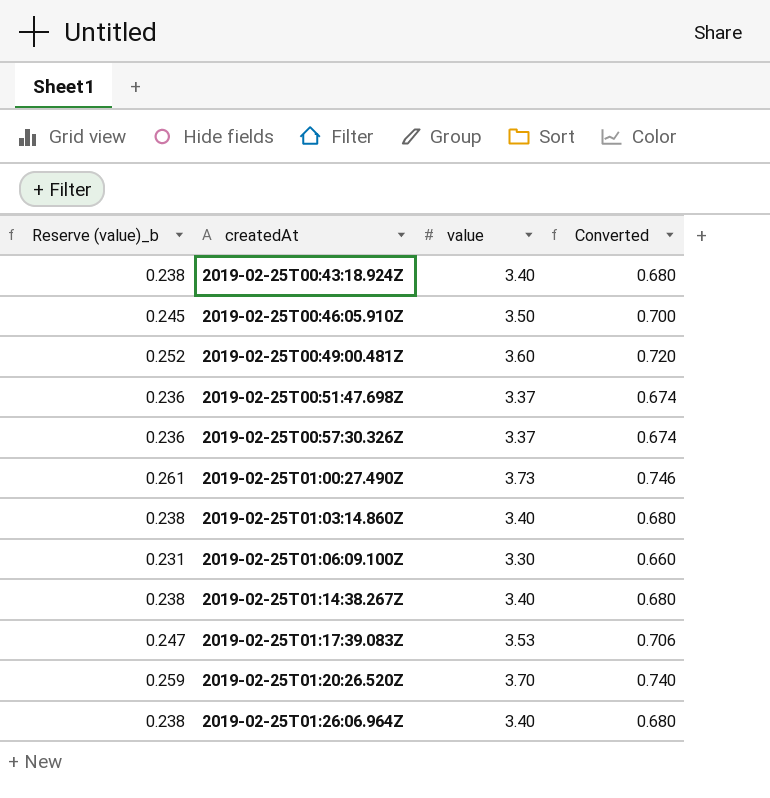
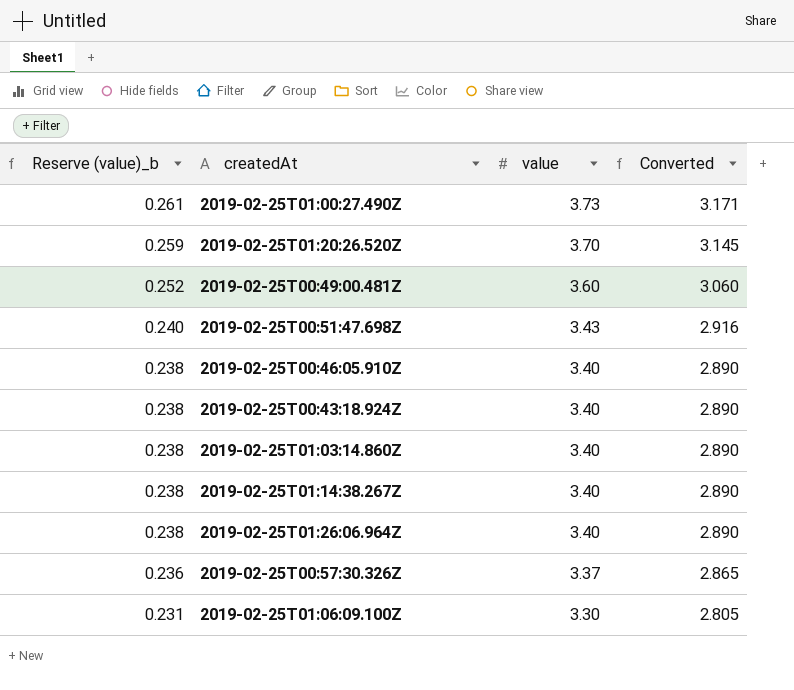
row order: createdAt ascending -> Reserve (value)_b descending
column Converted | formula: [value] * 0.2 -> [value] * 0.85
row 2019-02-25T01:17:39.083Z: 0.247 | 3.53 | 0.706 -> none
2019-02-25T00:51:47.698Z | Reserve (value)_b: 0.236 -> 0.240
2019-02-25T00:51:47.698Z | value: 3.37 -> 3.43
2019-02-25T00:46:05.910Z | Reserve (value)_b: 0.245 -> 0.238
2019-02-25T00:46:05.910Z | value: 3.50 -> 3.40

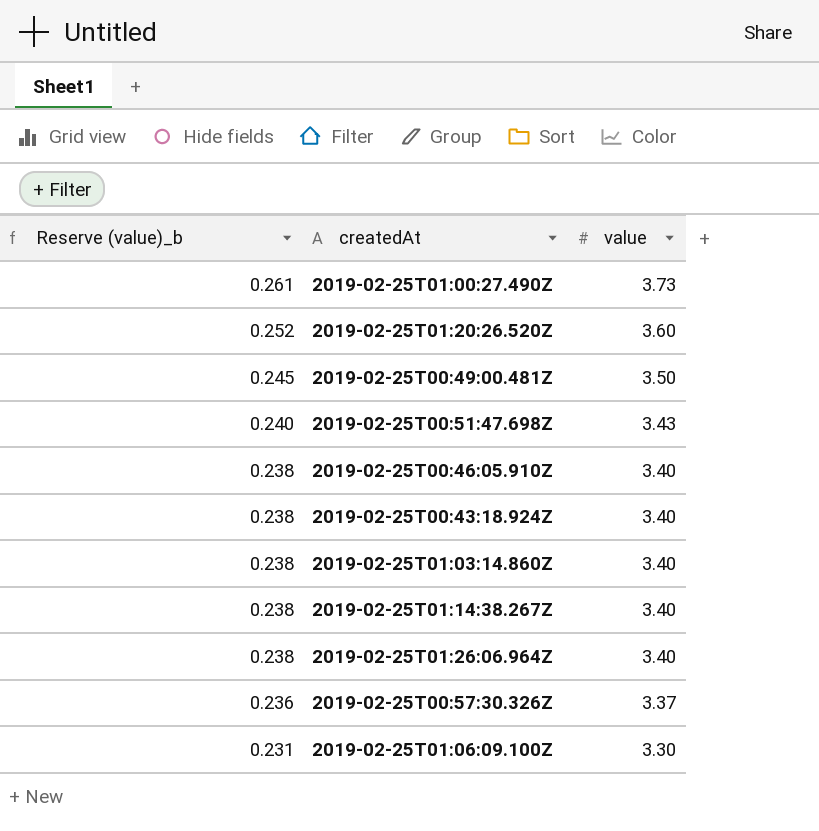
column Converted | formula: [value] * 0.85 -> none
2019-02-25T01:20:26.520Z | Reserve (value)_b: 0.259 -> 0.252
2019-02-25T01:20:26.520Z | value: 3.70 -> 3.60
2019-02-25T00:49:00.481Z | Reserve (value)_b: 0.252 -> 0.245
2019-02-25T00:49:00.481Z | value: 3.60 -> 3.50

